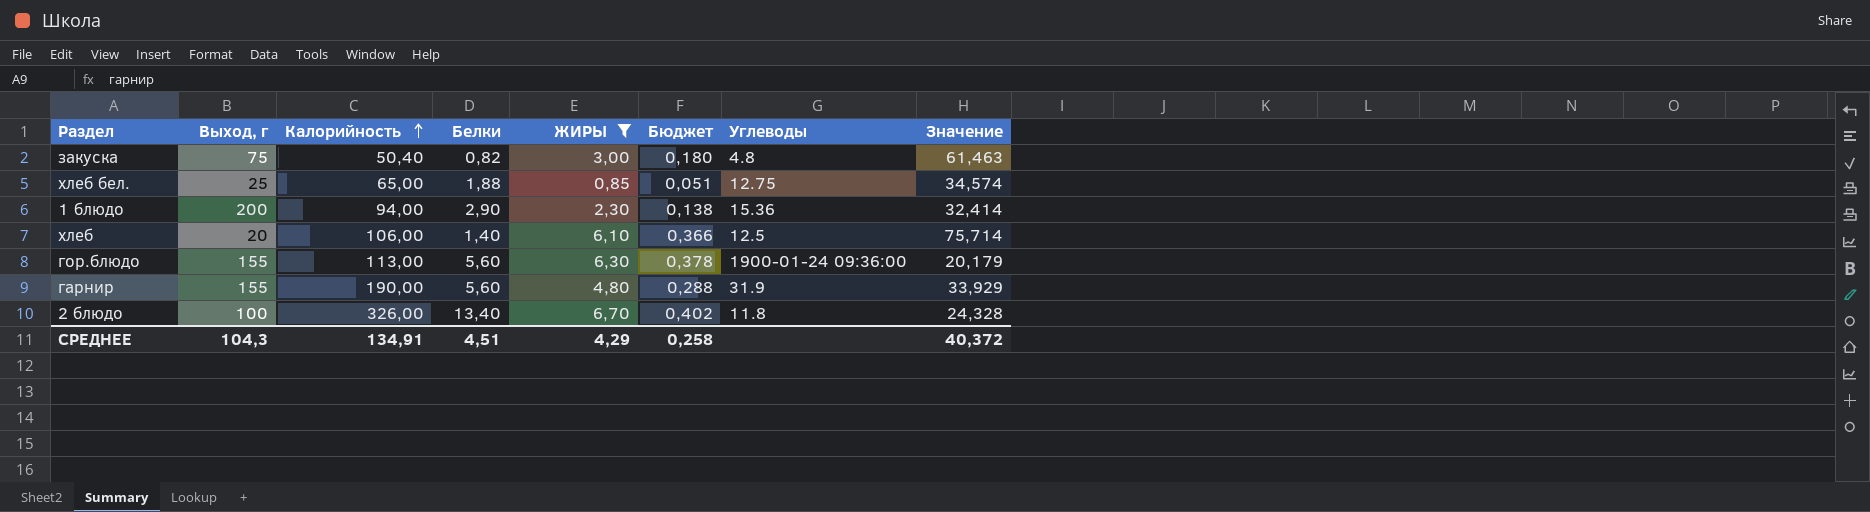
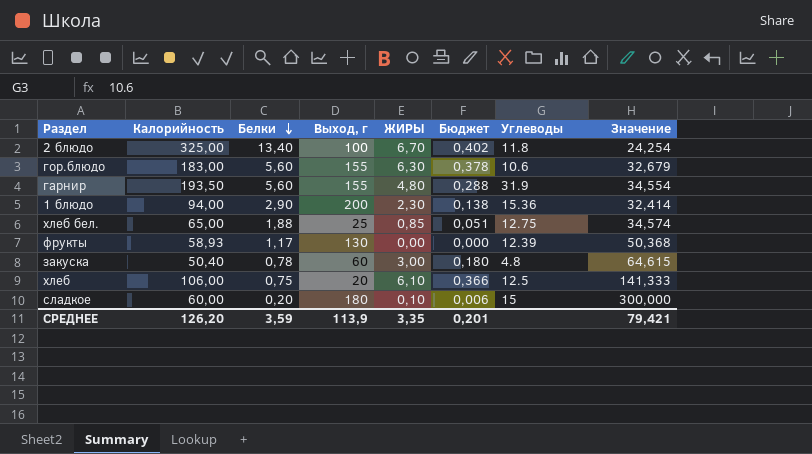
filter: ЖИРЫ >= 0,85 -> none
row order: Калорийность ascending -> Белки descending
column Выход, г | position: 2 -> 4
2 блюдо | Калорийность: 326,00 -> 325,00
2 блюдо | Значение: 24,328 -> 24,254
гор.блюдо | Калорийность: 113,00 -> 183,00
гор.блюдо | Углеводы: 1900-01-24 09:36:00 -> 10.6
гор.блюдо | Значение: 20,179 -> 32,679
гарнир | Калорийность: 190,00 -> 193,50
гарнир | Значение: 33,929 -> 34,554
закуска | Белки: 0,82 -> 0,78
закуска | Выход, г: 75 -> 60
закуска | Значение: 61,463 -> 64,615
хлеб | Белки: 1,40 -> 0,75
хлеб | Значение: 75,714 -> 141,333
СРЕДНЕЕ | Калорийность: 134,91 -> 126,20
СРЕДНЕЕ | Белки: 4,51 -> 3,59
СРЕДНЕЕ | Выход, г: 104,3 -> 113,9
СРЕДНЕЕ | ЖИРЫ: 4,29 -> 3,35
СРЕДНЕЕ | Бюджет: 0,258 -> 0,201
СРЕДНЕЕ | Значение: 40,372 -> 79,421

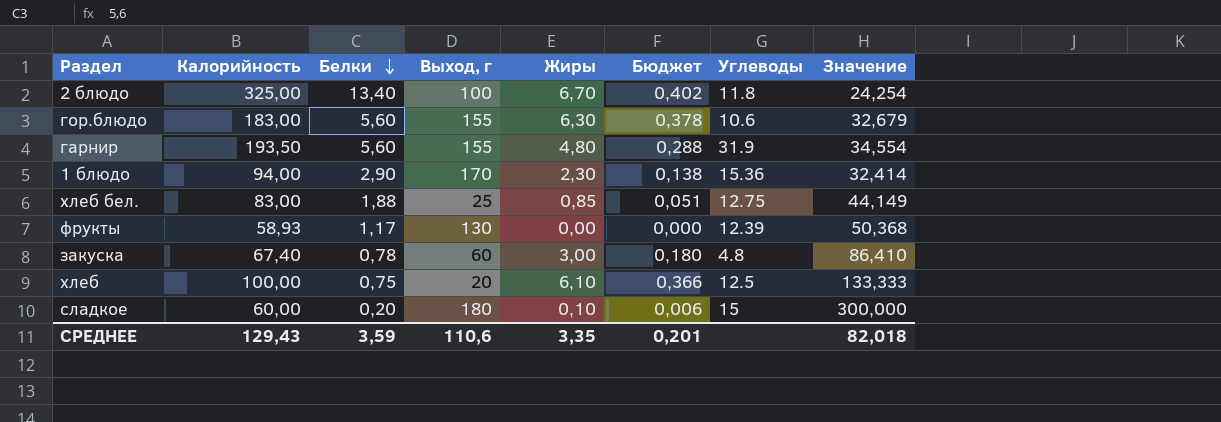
column name: ЖИРЫ -> Жиры
1 блюдо | Выход, г: 200 -> 170
хлеб бел. | Калорийность: 65,00 -> 83,00
хлеб бел. | Значение: 34,574 -> 44,149
закуска | Калорийность: 50,40 -> 67,40
закуска | Значение: 64,615 -> 86,410
хлеб | Калорийность: 106,00 -> 100,00
хлеб | Значение: 141,333 -> 133,333
СРЕДНЕЕ | Калорийность: 126,20 -> 129,43
СРЕДНЕЕ | Выход, г: 113,9 -> 110,6
СРЕДНЕЕ | Значение: 79,421 -> 82,018

